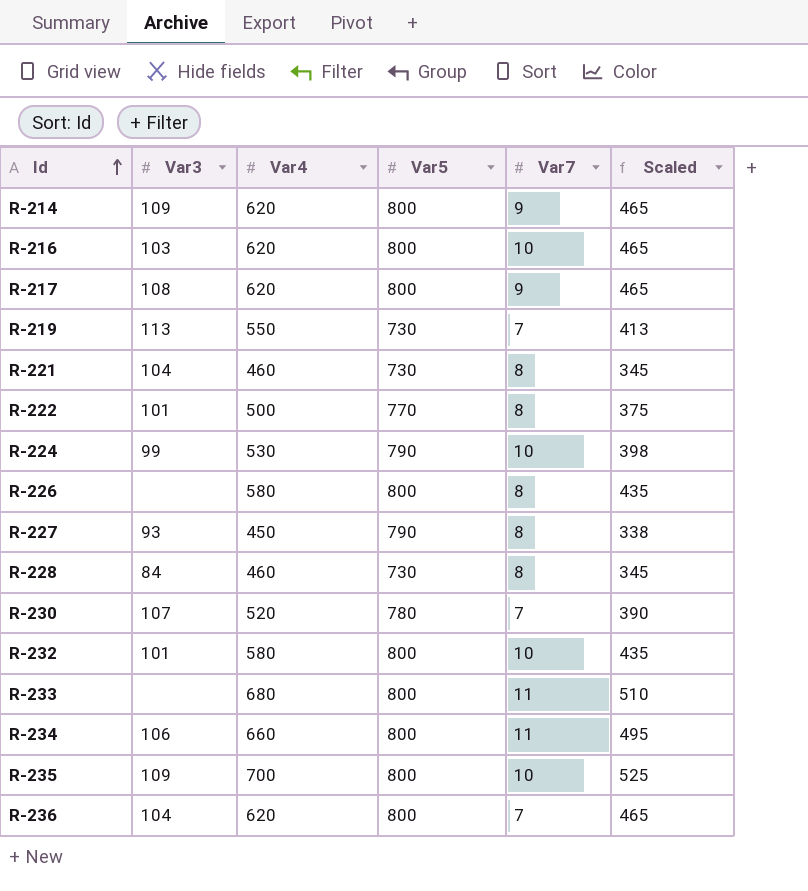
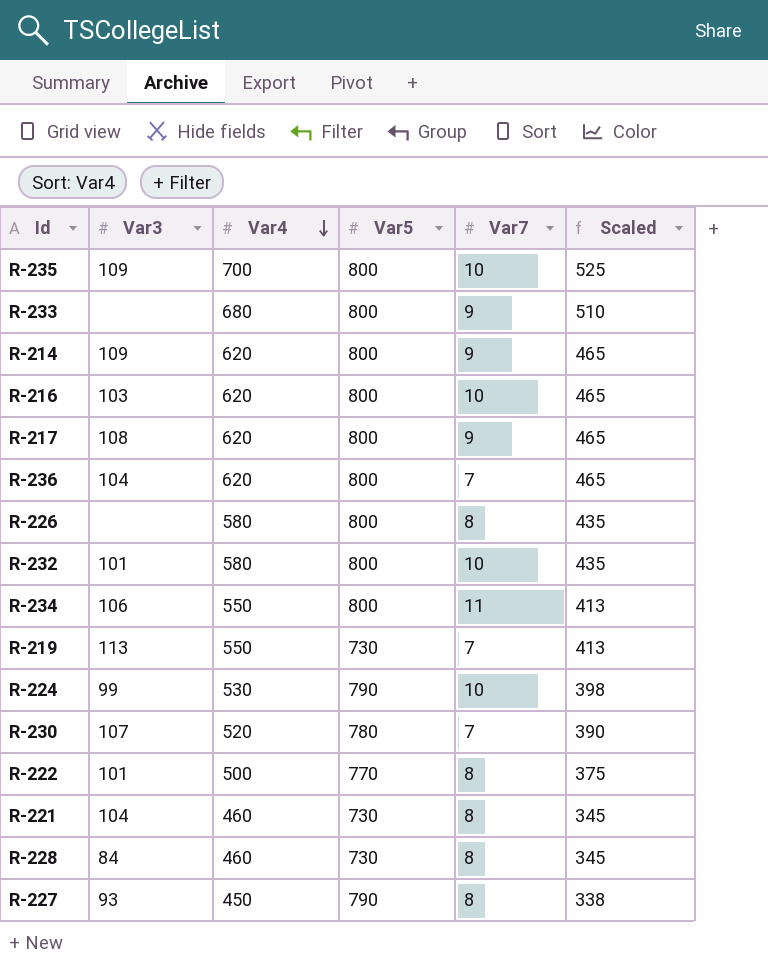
row order: Id ascending -> Var4 descending
R-233 | Var7: 11 -> 9
R-234 | Var4: 660 -> 550
R-234 | Scaled: 495 -> 413

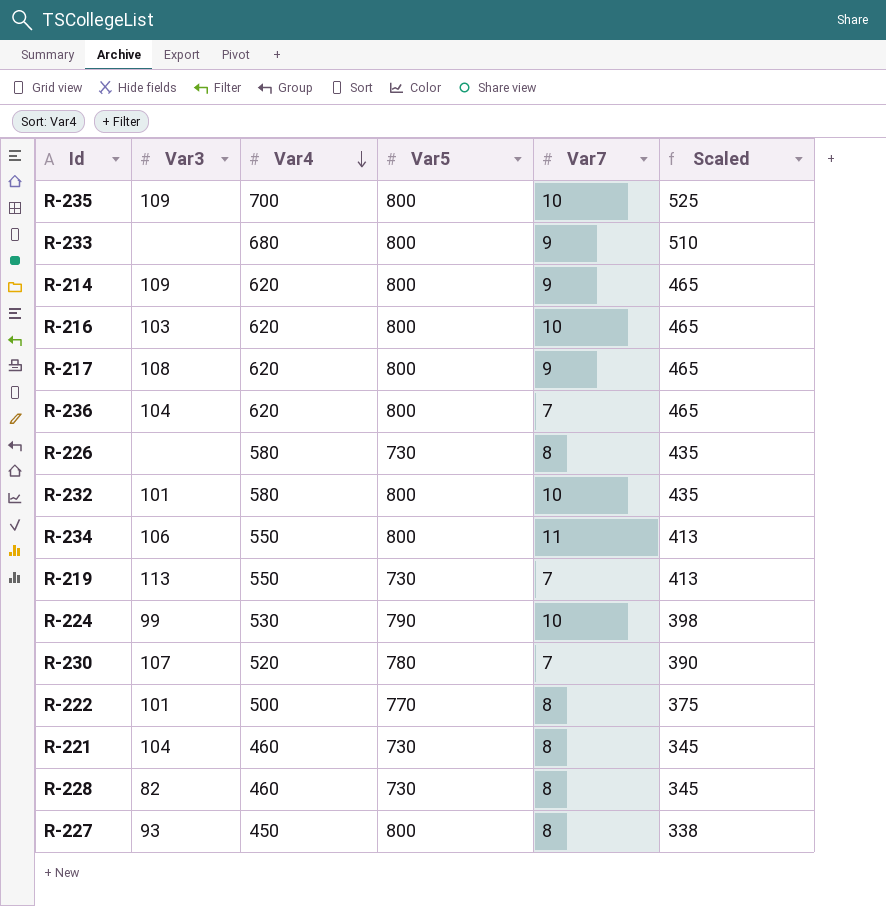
R-226 | Var5: 800 -> 730
R-228 | Var3: 84 -> 82
R-227 | Var5: 790 -> 800

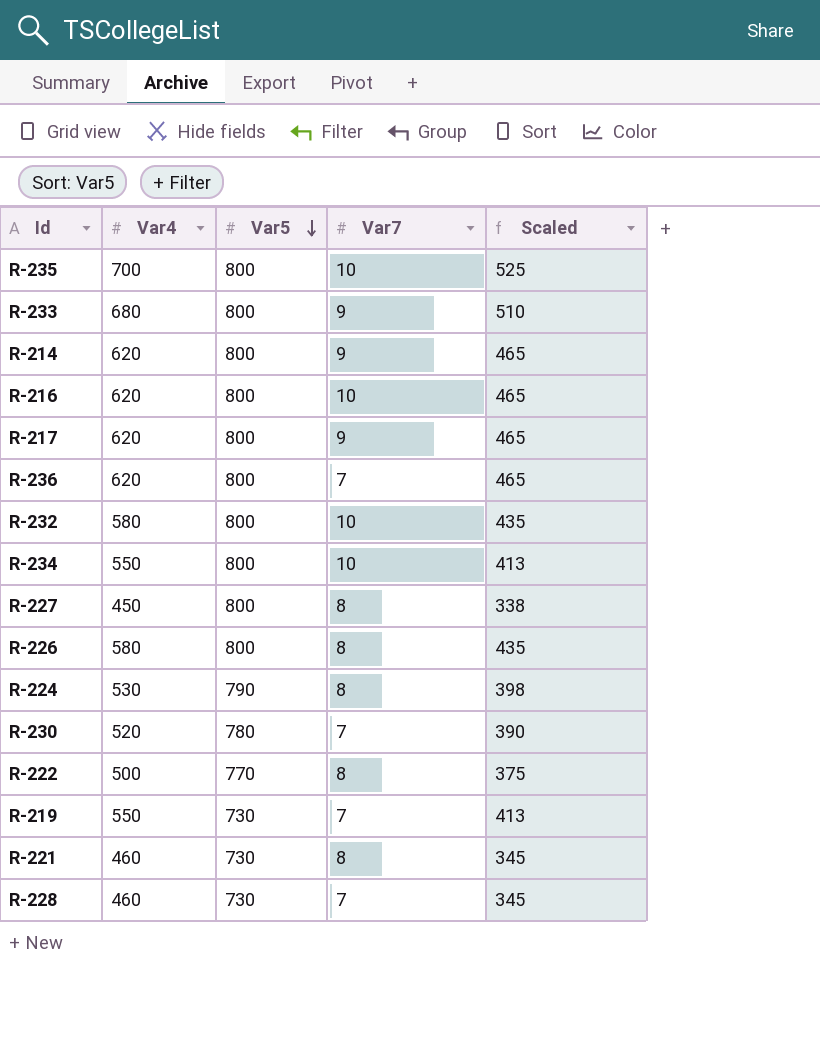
row order: Var4 descending -> Var5 descending
column Var3 | position: 2 -> none
R-234 | Var7: 11 -> 10
R-226 | Var5: 730 -> 800
R-224 | Var7: 10 -> 8
R-228 | Var7: 8 -> 7

